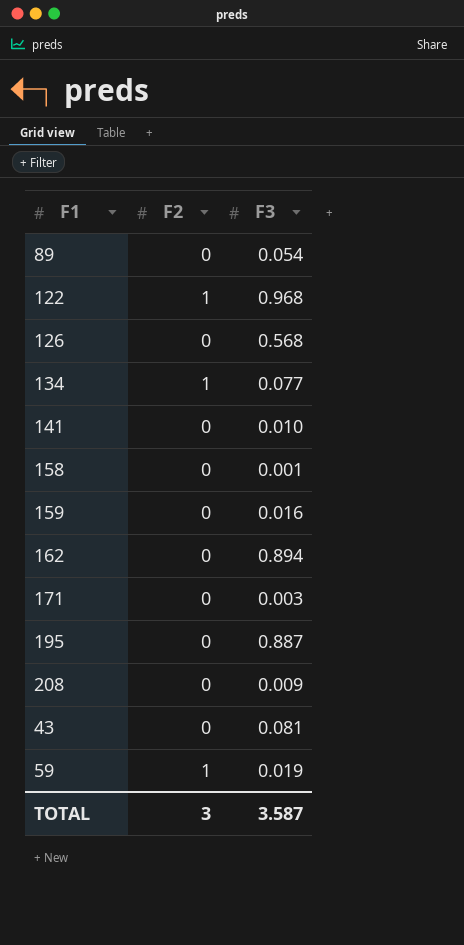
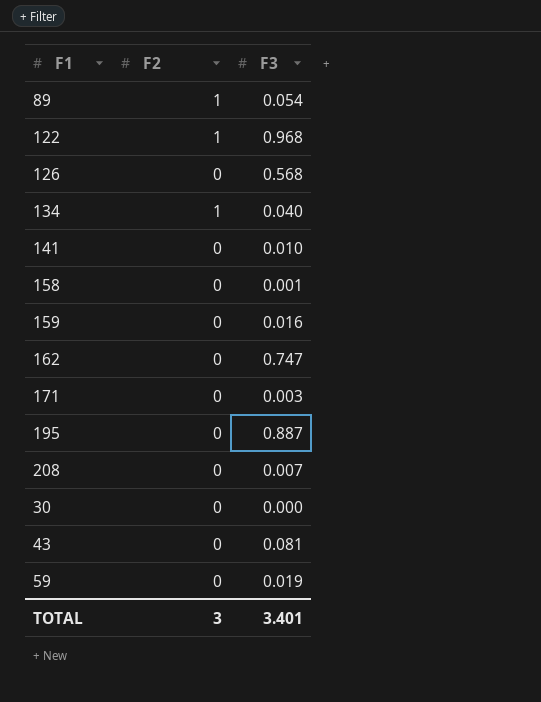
89 | F2: 0 -> 1
134 | F3: 0.077 -> 0.040
162 | F3: 0.894 -> 0.747
208 | F3: 0.009 -> 0.007
row 30: none -> 0 | 0.000
59 | F2: 1 -> 0
TOTAL | F3: 3.587 -> 3.401

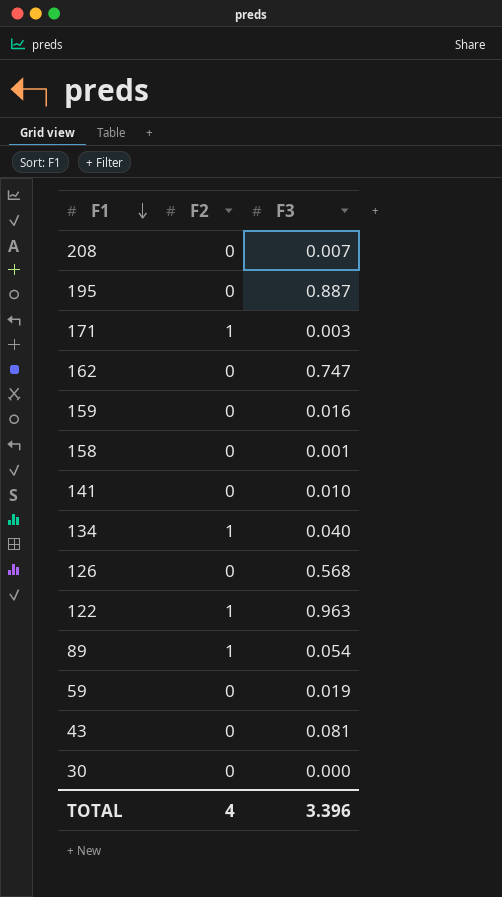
row order: none -> F1 descending
171 | F2: 0 -> 1
122 | F3: 0.968 -> 0.963
TOTAL | F2: 3 -> 4
TOTAL | F3: 3.401 -> 3.396

